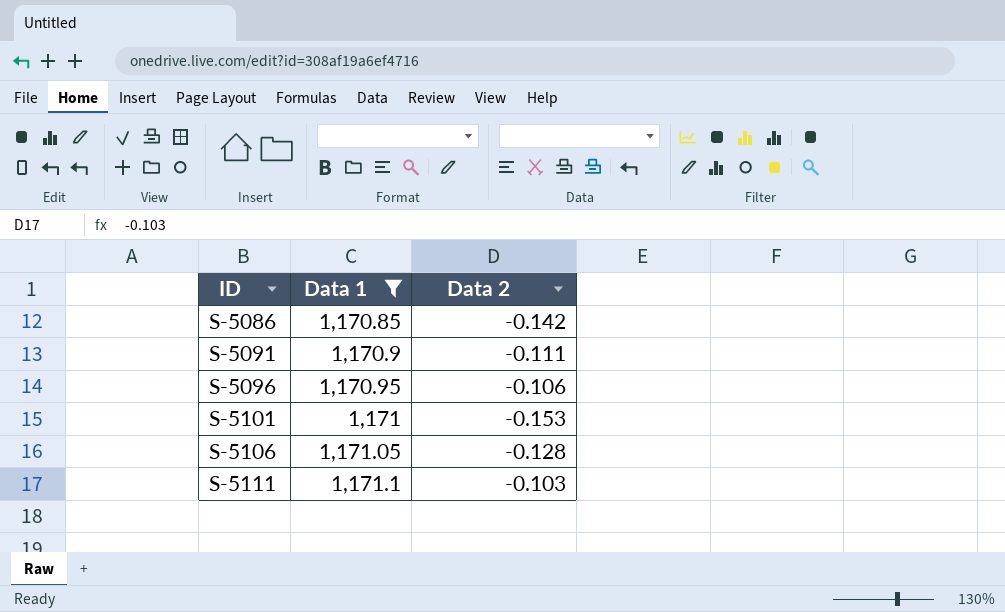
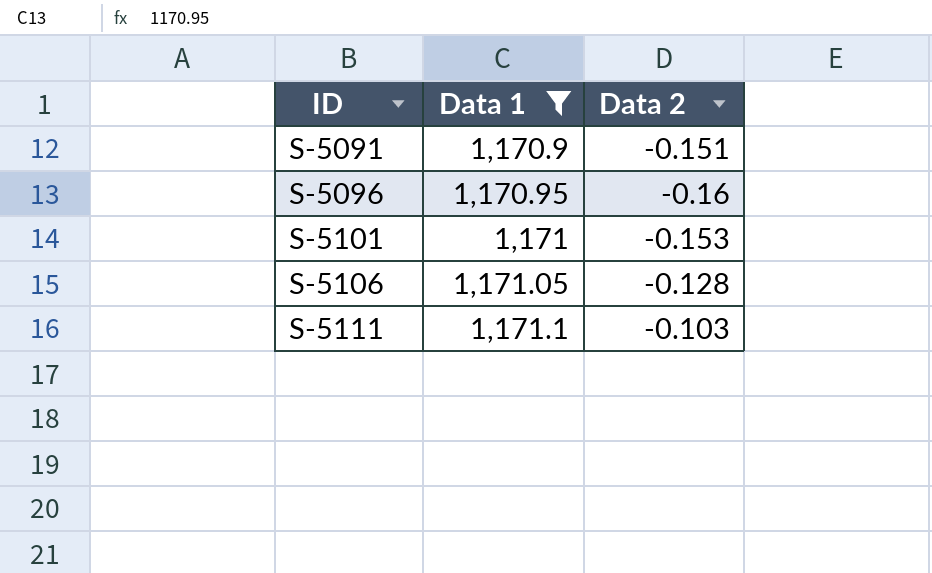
row S-5086: 1,170.85 | -0.142 -> none
S-5091 | Data 2: -0.111 -> -0.151
S-5096 | Data 2: -0.106 -> -0.16

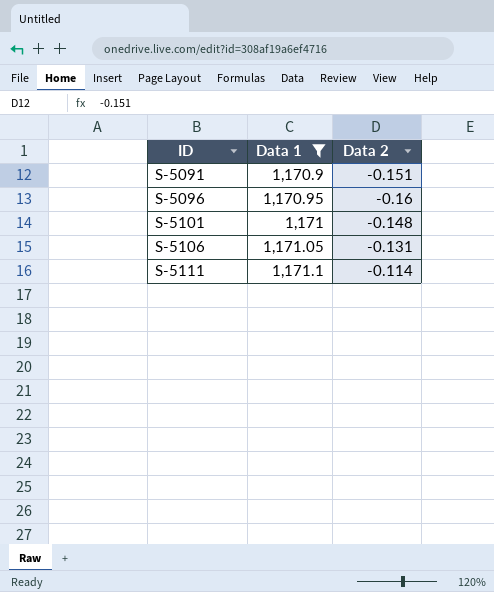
S-5101 | Data 2: -0.153 -> -0.148
S-5106 | Data 2: -0.128 -> -0.131
S-5111 | Data 2: -0.103 -> -0.114

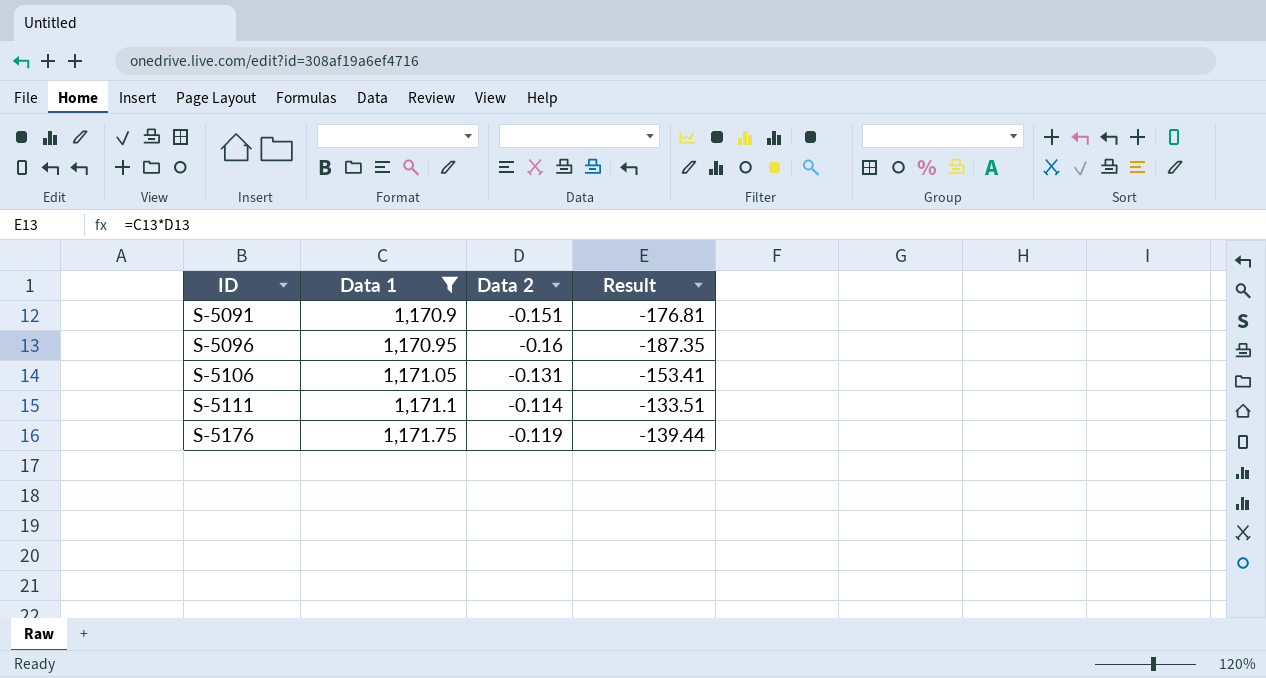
column Result | formula: none -> [Data 1] * [Data 2]
row S-5101: 1,171 | -0.148 -> none
row S-5176: none -> 1,171.75 | -0.119 | -139.44

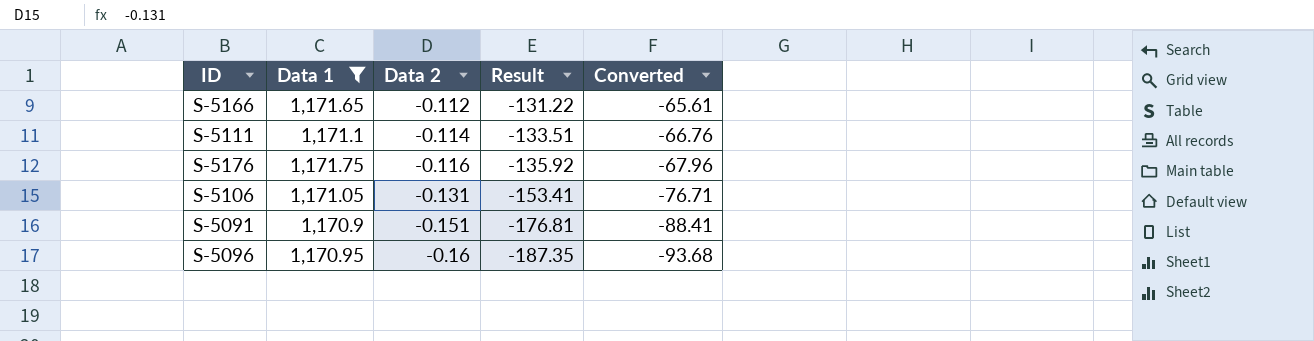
row order: ID ascending -> Data 2 descending
column Converted | formula: none -> [Result] * 0.5
row S-5166: none -> 1,171.65 | -0.112 | -131.22 | -65.61
S-5176 | Data 2: -0.119 -> -0.116
S-5176 | Result: -139.44 -> -135.92

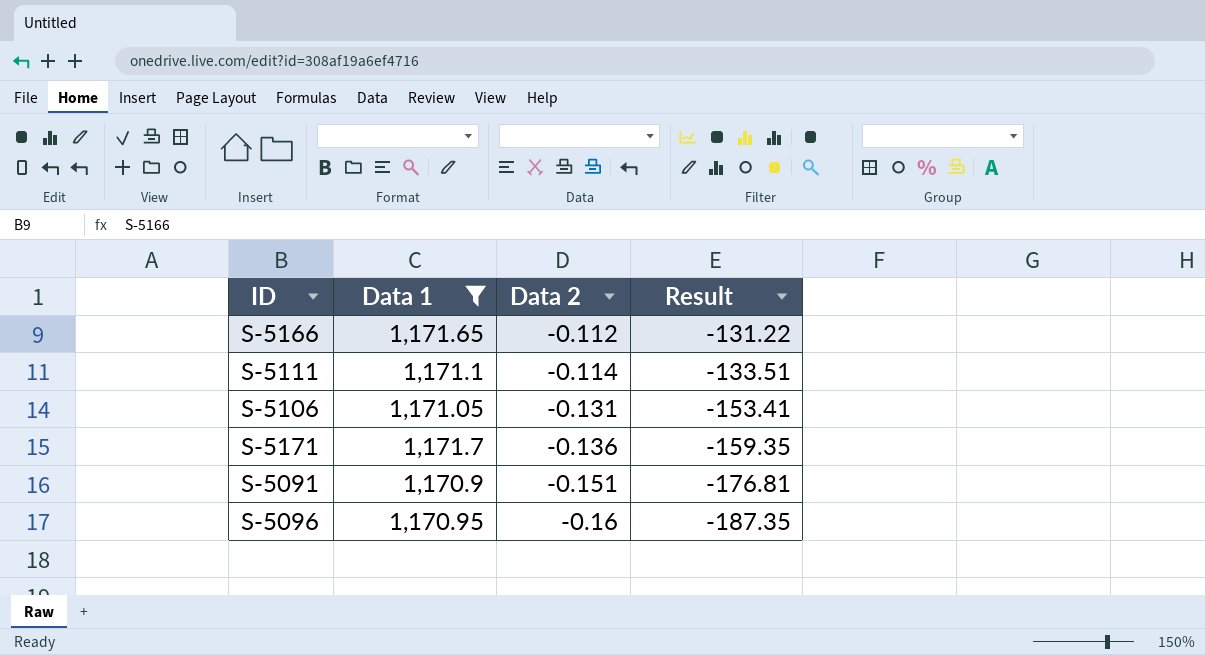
column Converted | formula: [Result] * 0.5 -> none
row S-5176: 1,171.75 | -0.116 | -135.92 | -67.96 -> none
row S-5171: none -> 1,171.7 | -0.136 | -159.35

